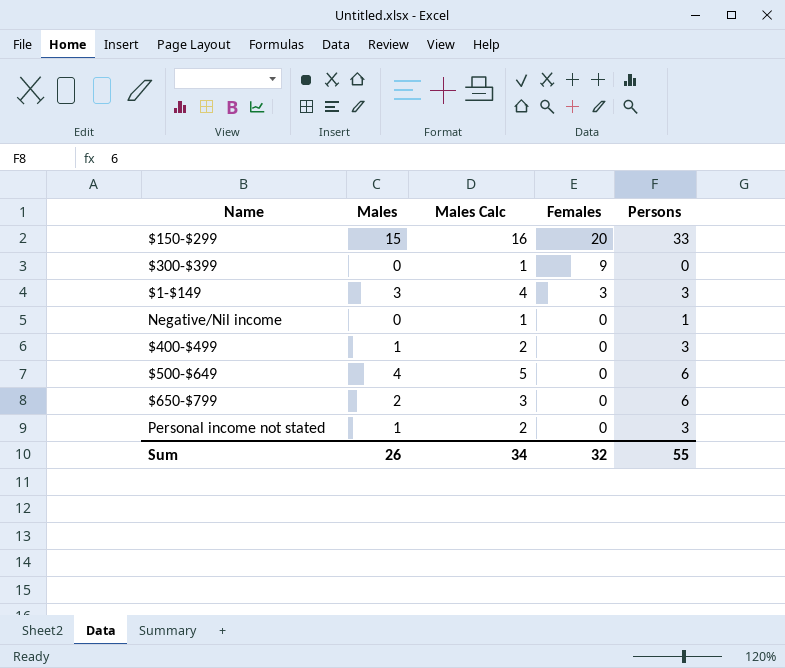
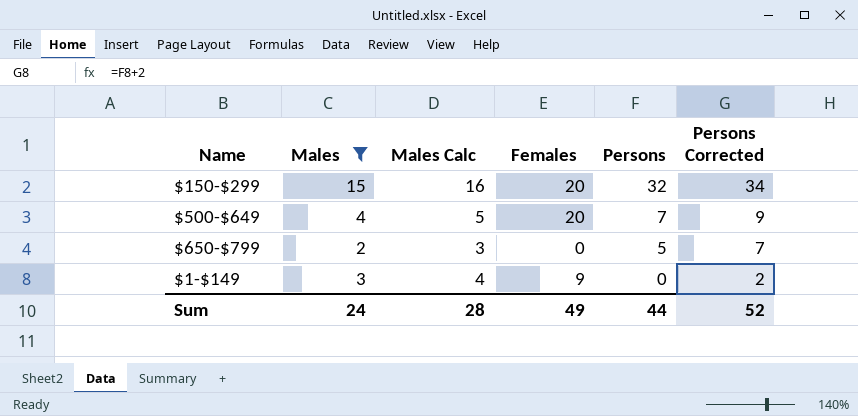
filter: none -> Males >= 2
row order: Females descending -> Persons descending
column Persons Corrected | formula: none -> [Persons] + 2
$150-$299 | Persons: 33 -> 32
$500-$649 | Females: 0 -> 20
$500-$649 | Persons: 6 -> 7
$650-$799 | Persons: 6 -> 5
$1-$149 | Females: 3 -> 9
$1-$149 | Persons: 3 -> 0
Sum | Males: 26 -> 24
Sum | Males Calc: 34 -> 28
Sum | Females: 32 -> 49
Sum | Persons: 55 -> 44

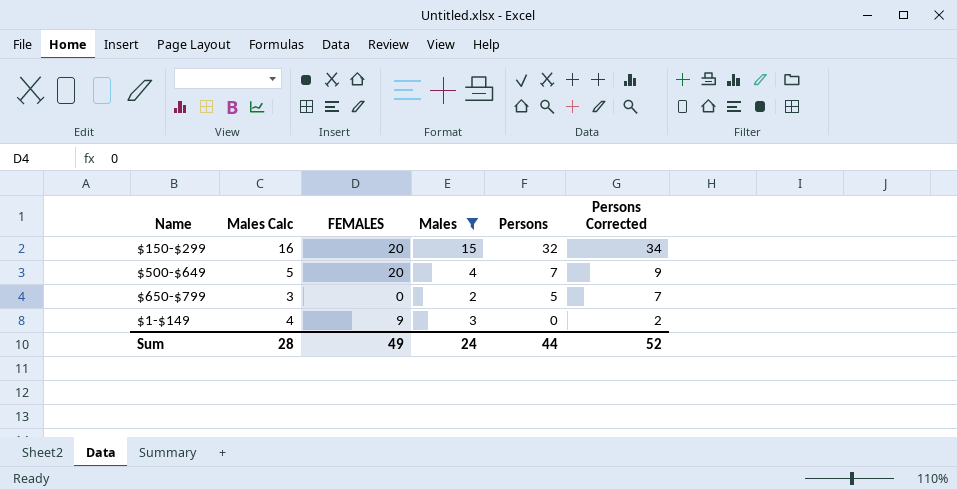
column name: Females -> FEMALES
column Males | position: 2 -> 4

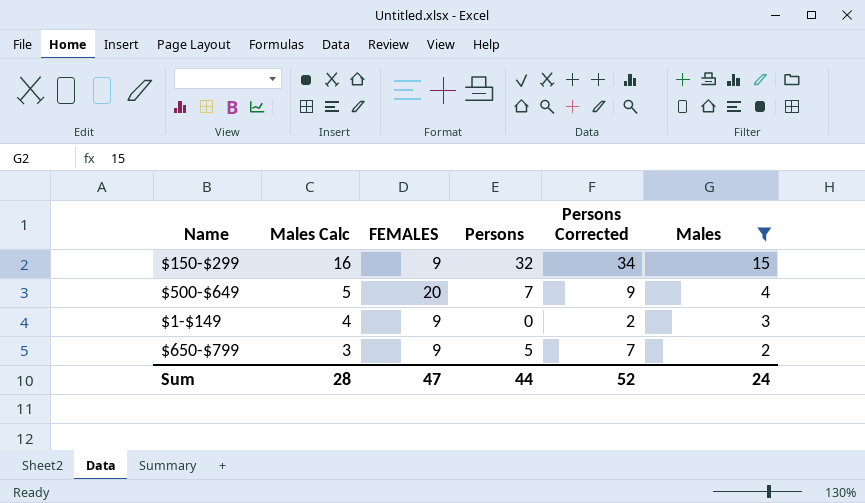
row order: Persons descending -> Males Calc descending
column Males | position: 4 -> 6
$150-$299 | FEMALES: 20 -> 9
$650-$799 | FEMALES: 0 -> 9
Sum | FEMALES: 49 -> 47

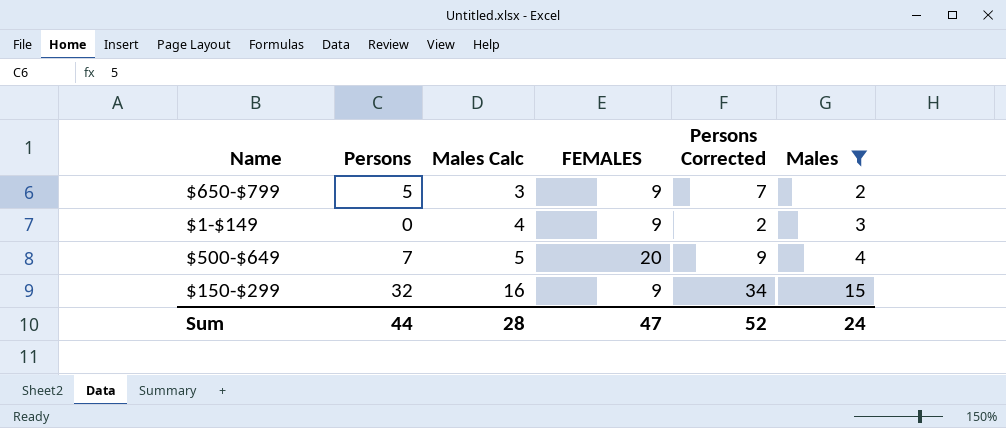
row order: Males Calc descending -> Males Calc ascending
column Persons | position: 4 -> 2

